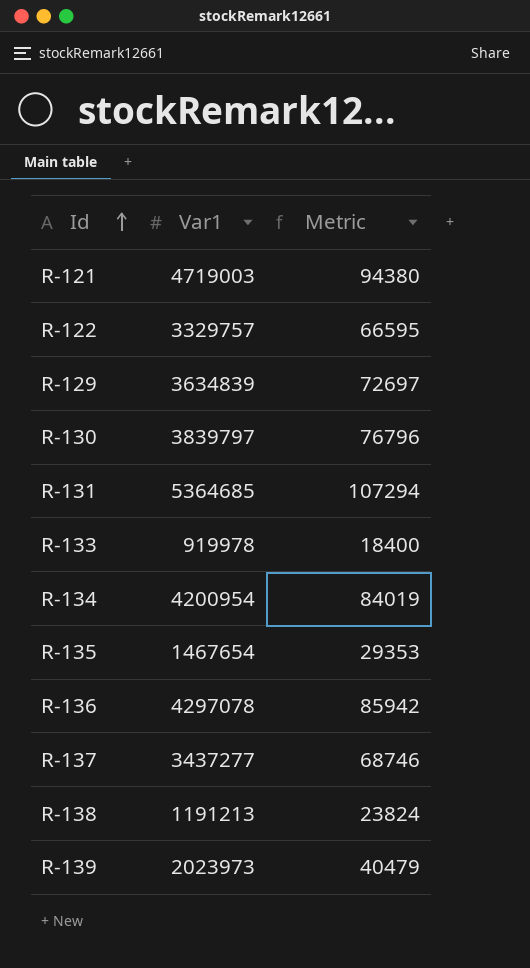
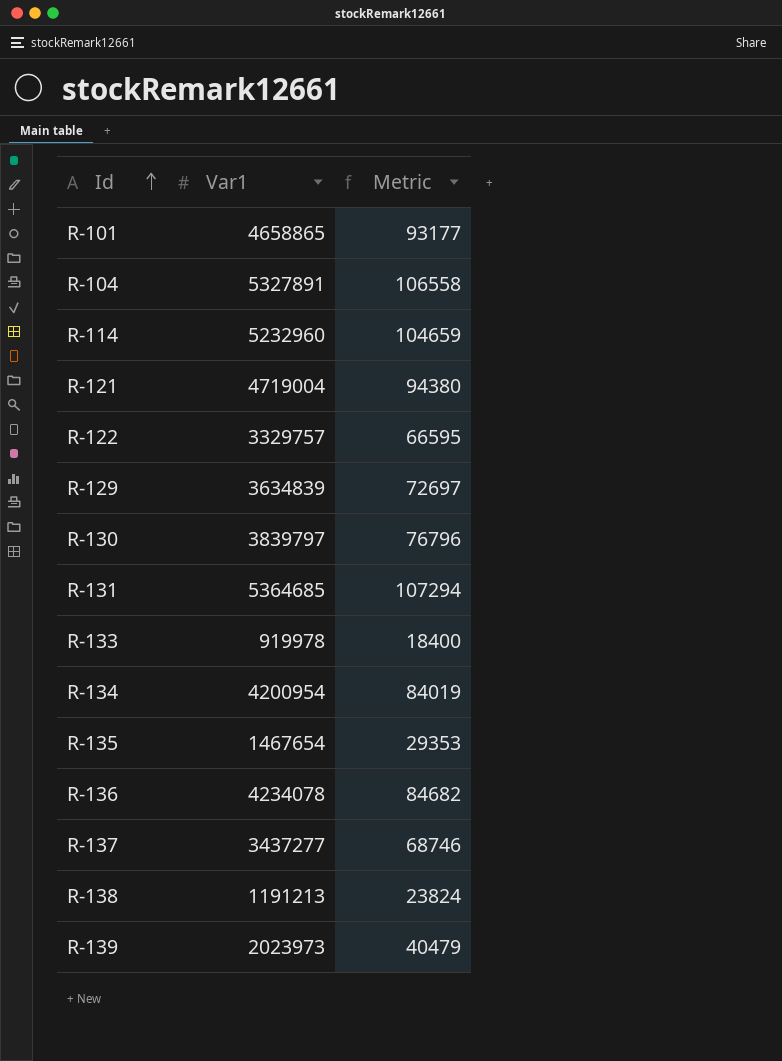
row R-101: none -> 4658865 | 93177
row R-104: none -> 5327891 | 106558
row R-114: none -> 5232960 | 104659
R-121 | Var1: 4719003 -> 4719004
R-136 | Var1: 4297078 -> 4234078
R-136 | Metric: 85942 -> 84682

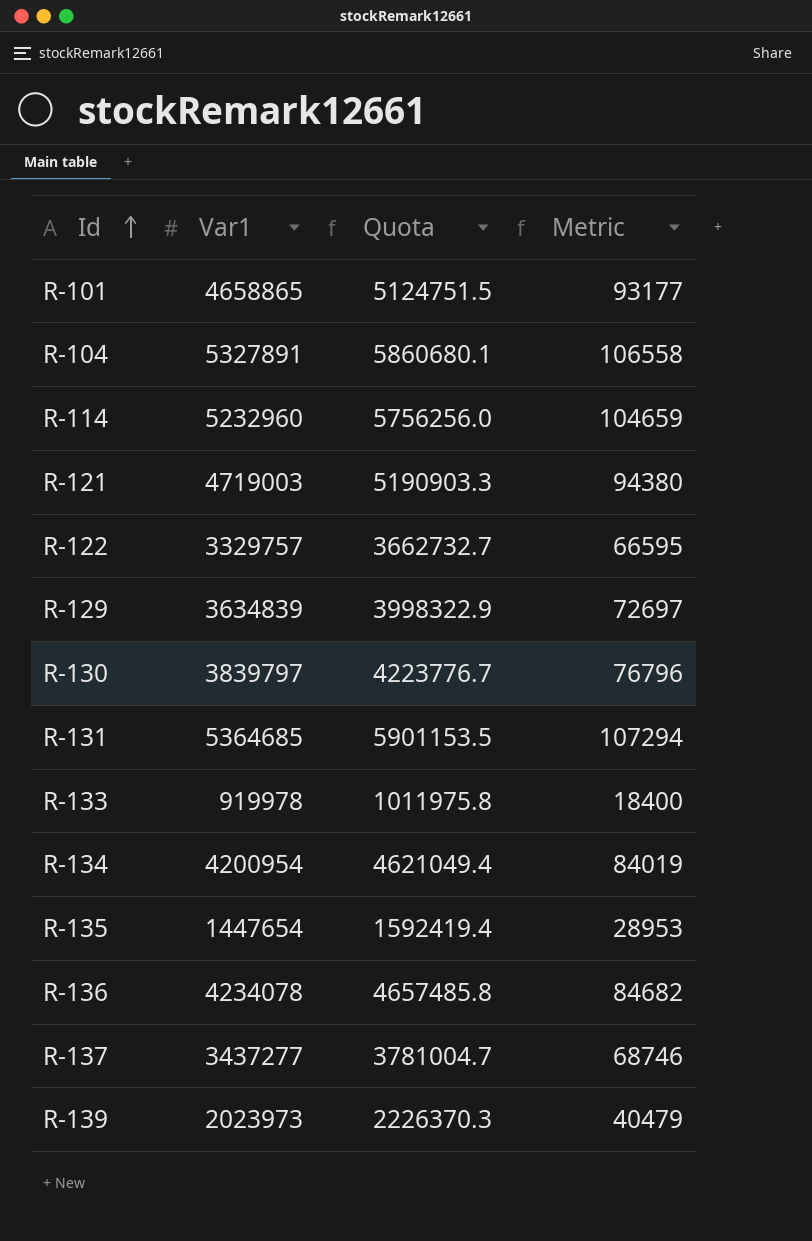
column Quota | formula: none -> [Var1] * 1.1
row R-138: 1191213 | 23824 -> none
R-121 | Var1: 4719004 -> 4719003
R-135 | Var1: 1467654 -> 1447654
R-135 | Metric: 29353 -> 28953

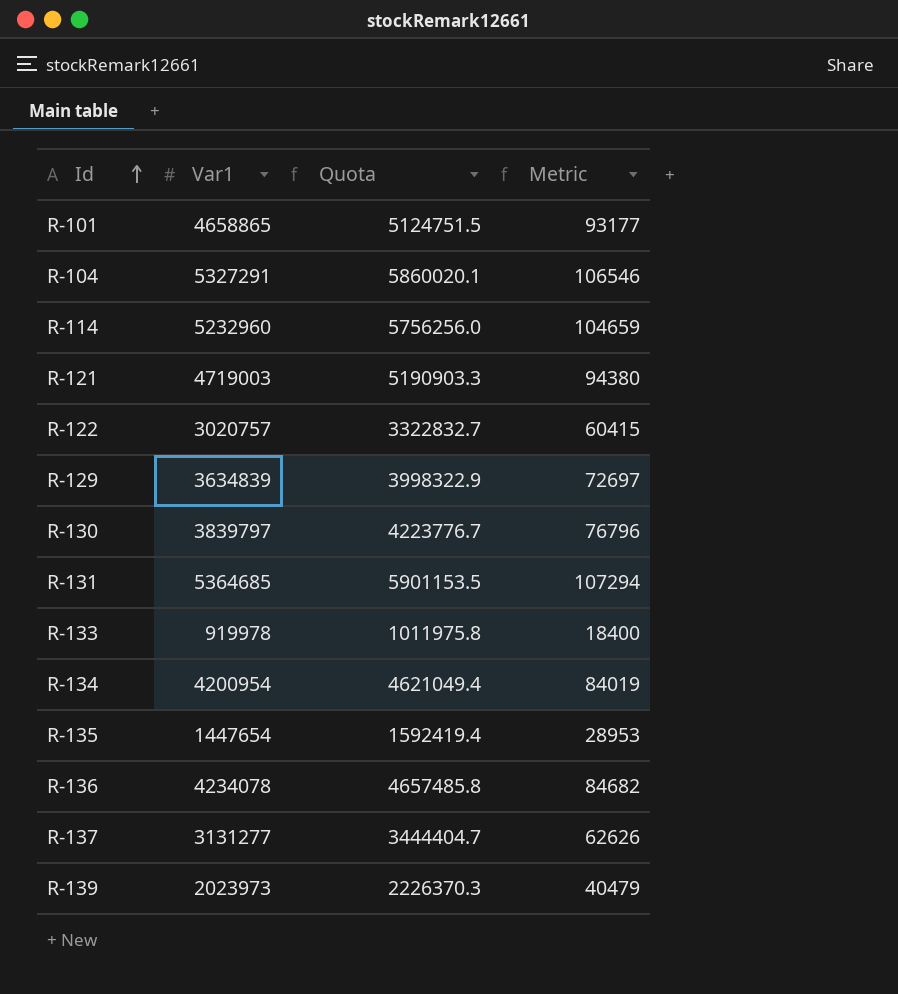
R-104 | Var1: 5327891 -> 5327291
R-104 | Quota: 5860680.1 -> 5860020.1
R-104 | Metric: 106558 -> 106546
R-122 | Var1: 3329757 -> 3020757
R-122 | Quota: 3662732.7 -> 3322832.7
R-122 | Metric: 66595 -> 60415
R-137 | Var1: 3437277 -> 3131277
R-137 | Quota: 3781004.7 -> 3444404.7
R-137 | Metric: 68746 -> 62626

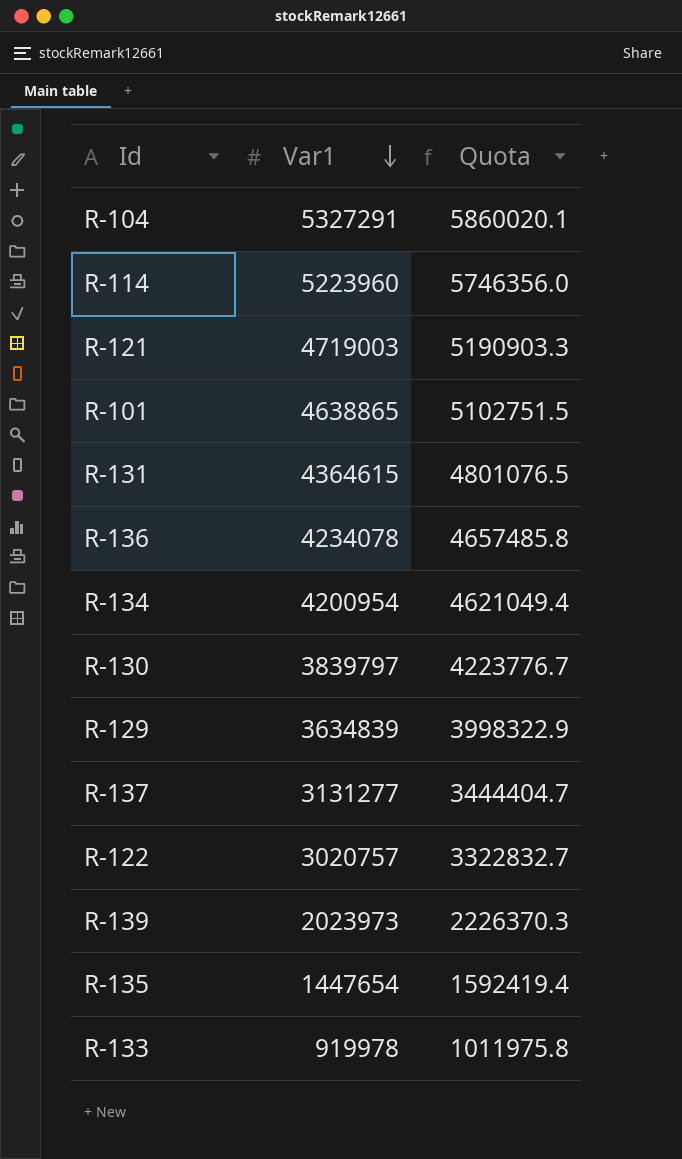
row order: Id ascending -> Var1 descending
column Metric | formula: [Var1] * 0.02 -> none
R-114 | Var1: 5232960 -> 5223960
R-114 | Quota: 5756256.0 -> 5746356.0
R-101 | Var1: 4658865 -> 4638865
R-101 | Quota: 5124751.5 -> 5102751.5
R-131 | Var1: 5364685 -> 4364615
R-131 | Quota: 5901153.5 -> 4801076.5

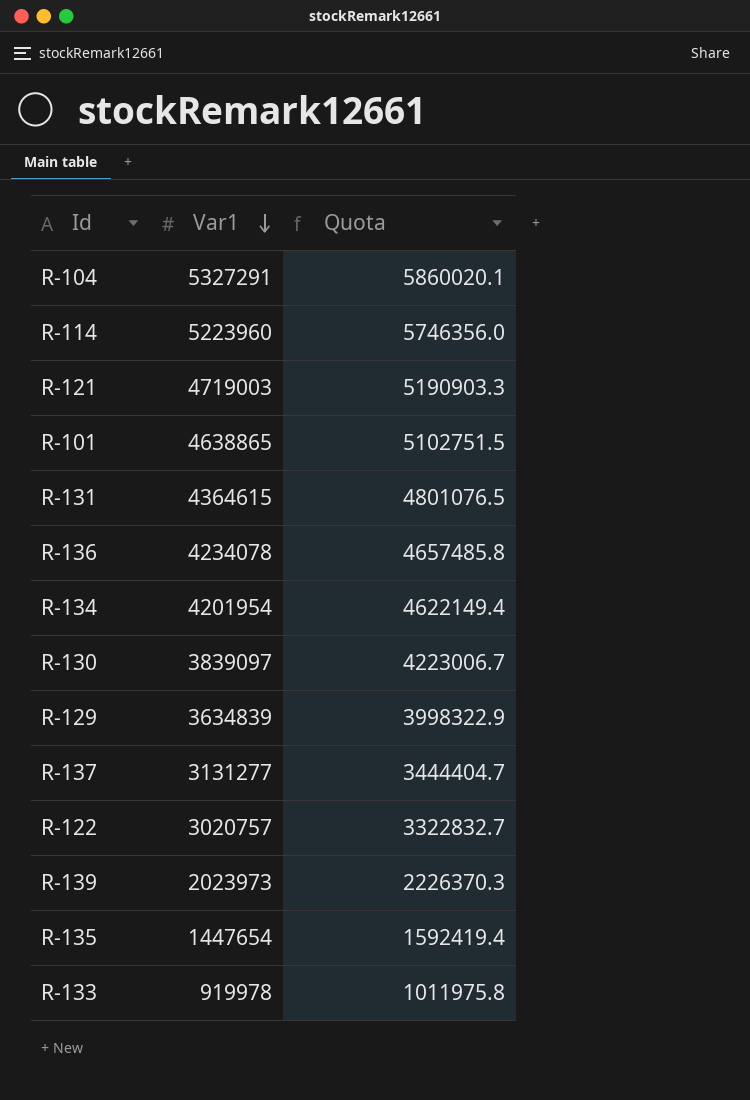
R-134 | Var1: 4200954 -> 4201954
R-134 | Quota: 4621049.4 -> 4622149.4
R-130 | Var1: 3839797 -> 3839097
R-130 | Quota: 4223776.7 -> 4223006.7

